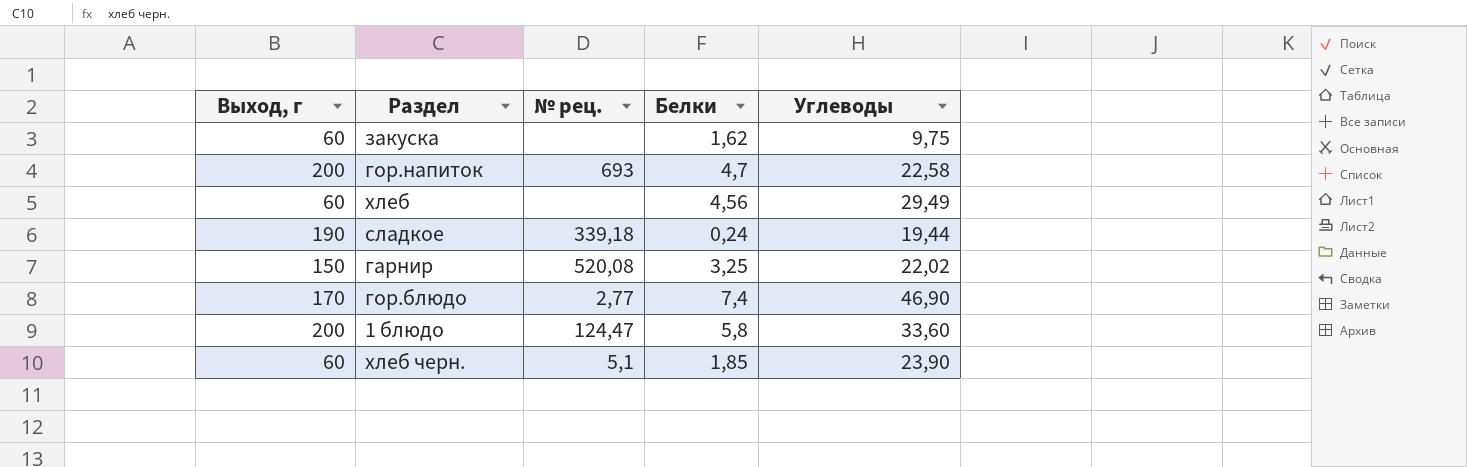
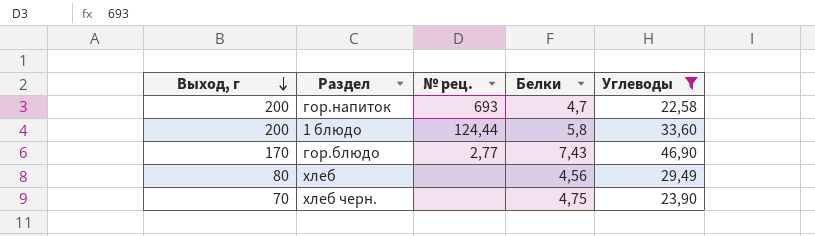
filter: none -> Углеводы >= 22,58
row order: none -> Выход, г descending
1 блюдо | № рец.: 124,47 -> 124,44
гор.блюдо | Белки: 7,4 -> 7,43
хлеб | Выход, г: 60 -> 80
хлеб черн. | Выход, г: 60 -> 70
хлеб черн. | № рец.: 5,1 -> none
хлеб черн. | Белки: 1,85 -> 4,75

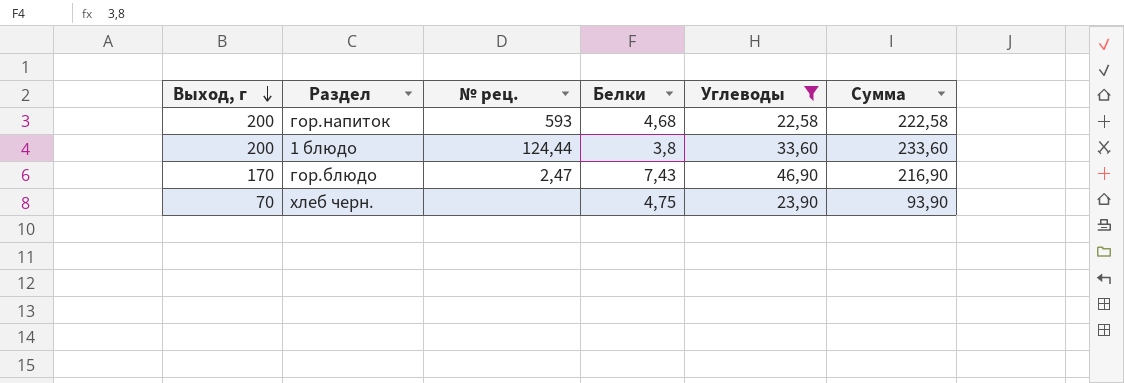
column Сумма | formula: none -> [Выход, г] + [Углеводы]
row хлеб: 80 | none | 4,56 | 29,49 -> none
гор.напиток | № рец.: 693 -> 593
гор.напиток | Белки: 4,7 -> 4,68
1 блюдо | Белки: 5,8 -> 3,8
гор.блюдо | № рец.: 2,77 -> 2,47

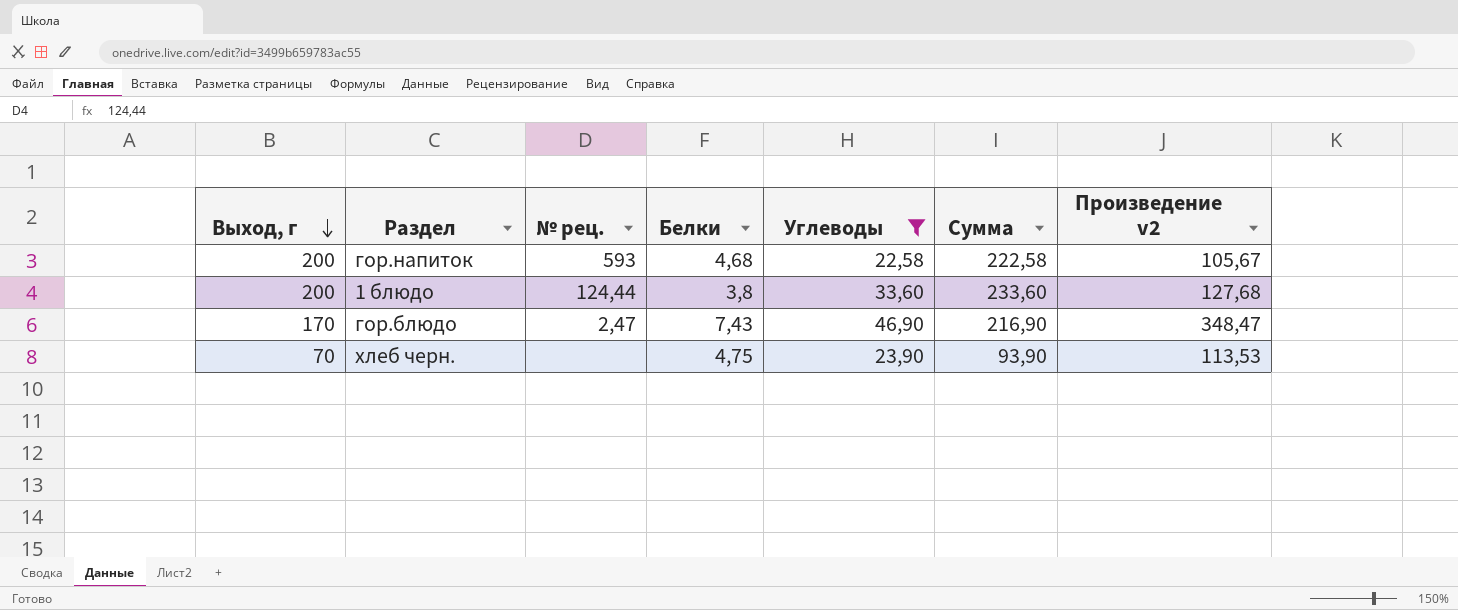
column Произведение v2 | formula: none -> [Белки] * [Углеводы]

